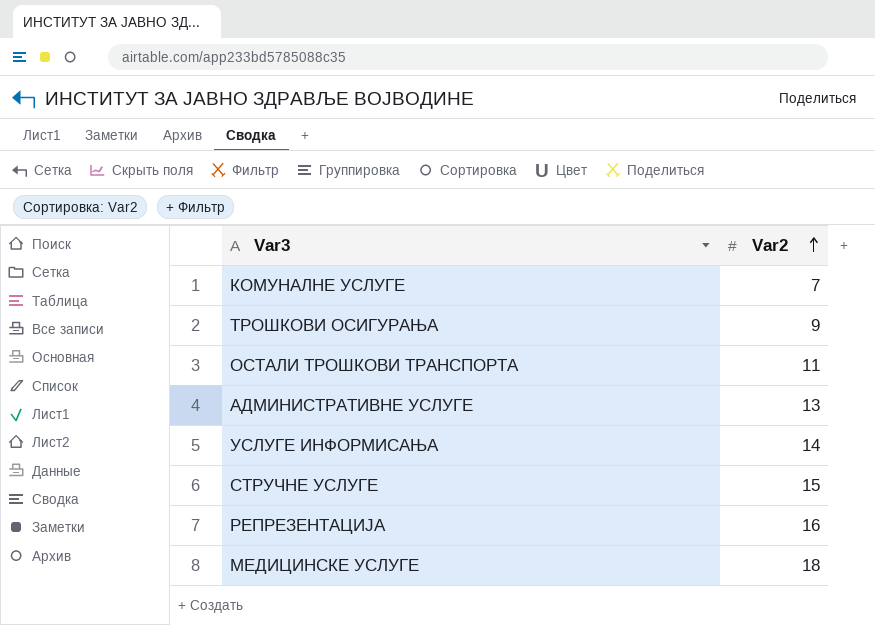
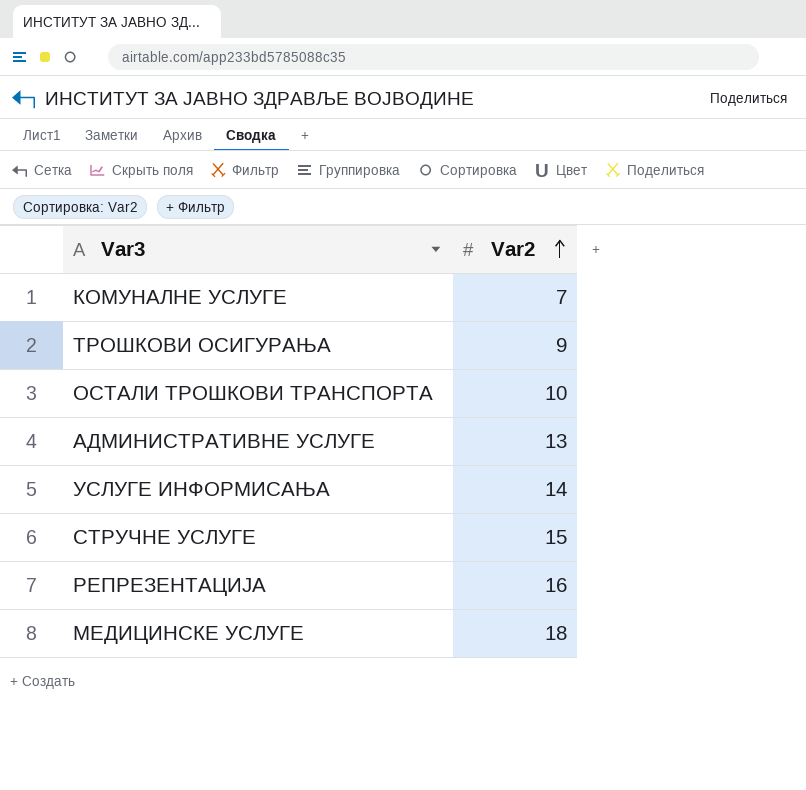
ОСТАЛИ ТРОШКОВИ ТРАНСПОРТА | Var2: 11 -> 10

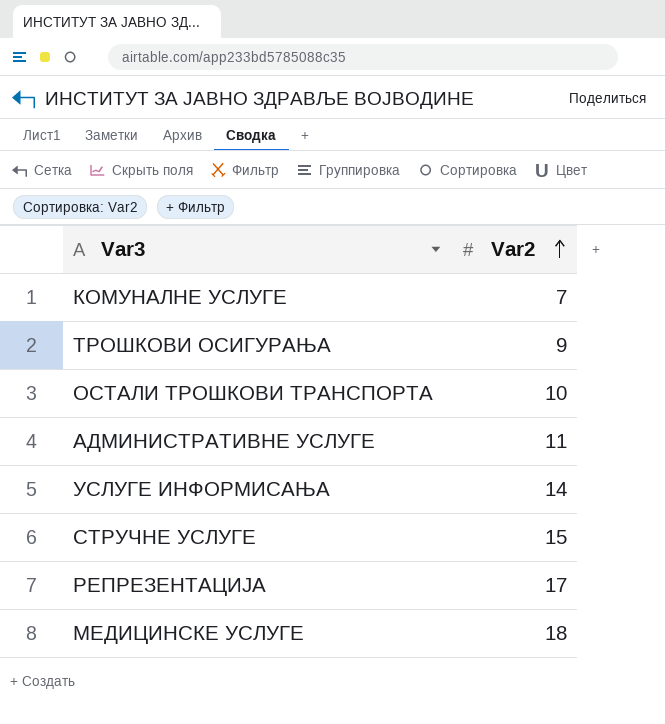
АДМИНИСТРАТИВНЕ УСЛУГЕ | Var2: 13 -> 11
РЕПРЕЗЕНТАЦИЈА | Var2: 16 -> 17

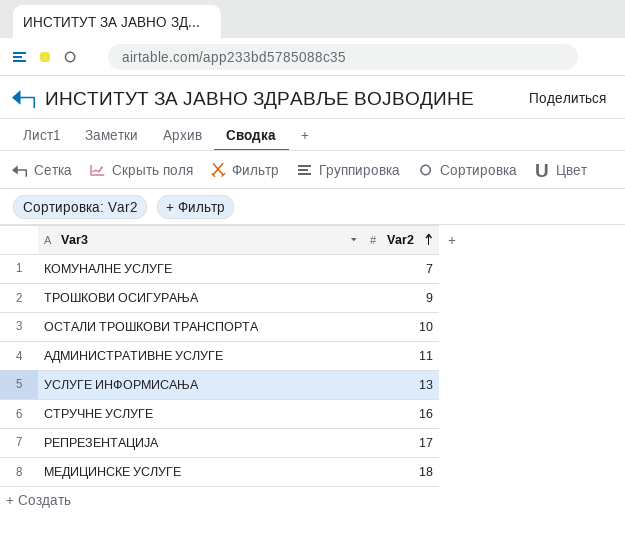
УСЛУГЕ ИНФОРМИСАЊА | Var2: 14 -> 13
СТРУЧНЕ УСЛУГЕ | Var2: 15 -> 16

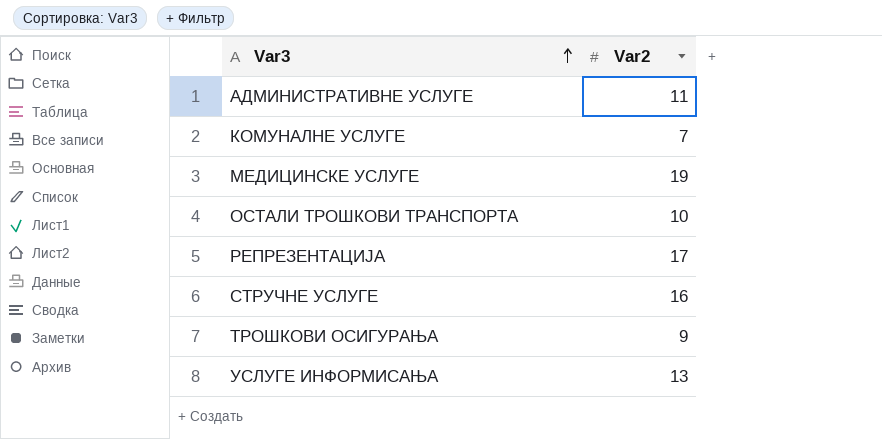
row order: Var2 ascending -> Var3 ascending
МЕДИЦИНСКЕ УСЛУГЕ | Var2: 18 -> 19

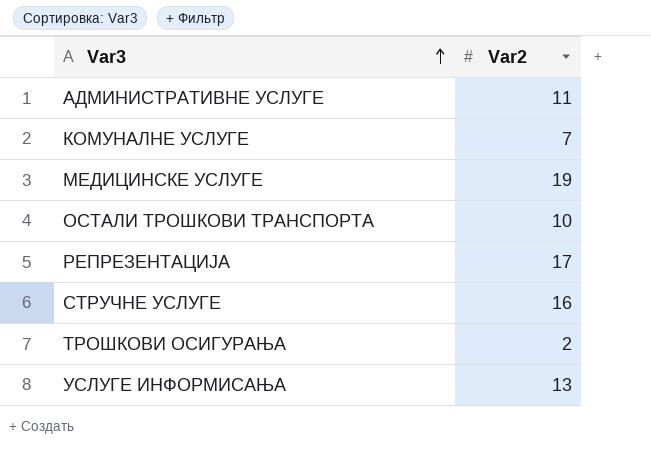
ТРОШКОВИ ОСИГУРАЊА | Var2: 9 -> 2

